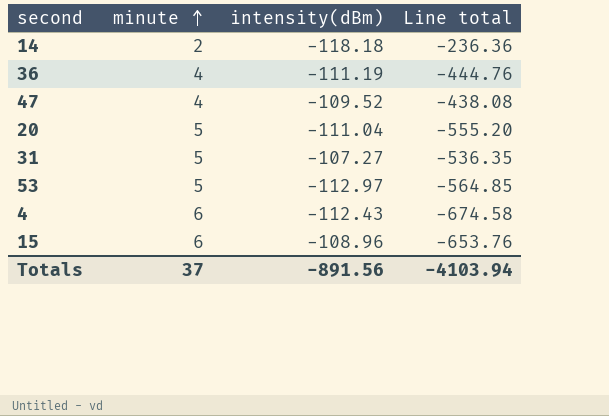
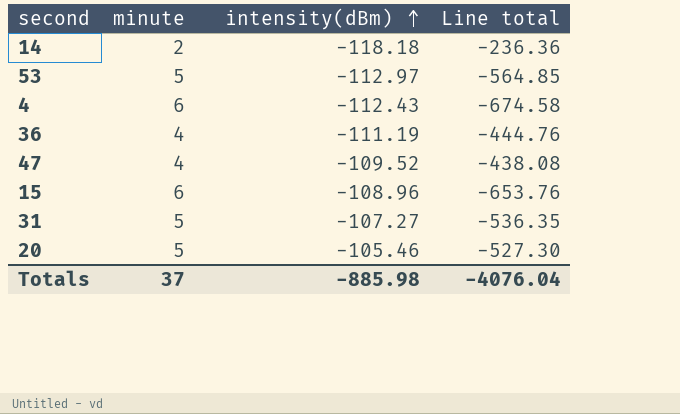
row order: minute ascending -> intensity(dBm) ascending
20 | intensity(dBm): -111.04 -> -105.46
20 | Line total: -555.20 -> -527.30
Totals | intensity(dBm): -891.56 -> -885.98
Totals | Line total: -4103.94 -> -4076.04

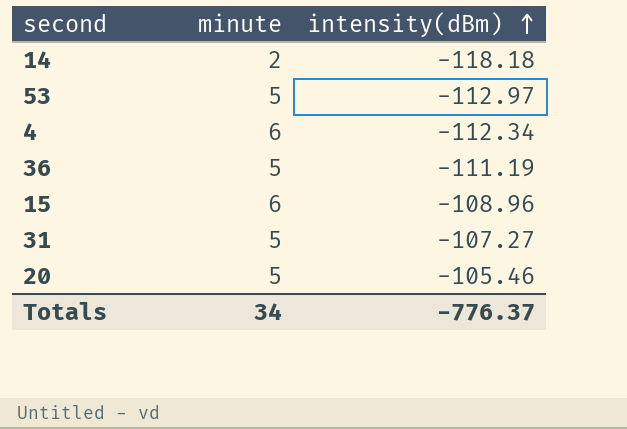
column Line total | formula: [minute] * [intensity(dBm)] -> none
row 47: 4 | -109.52 | -438.08 -> none
4 | intensity(dBm): -112.43 -> -112.34
36 | minute: 4 -> 5
Totals | minute: 37 -> 34
Totals | intensity(dBm): -885.98 -> -776.37

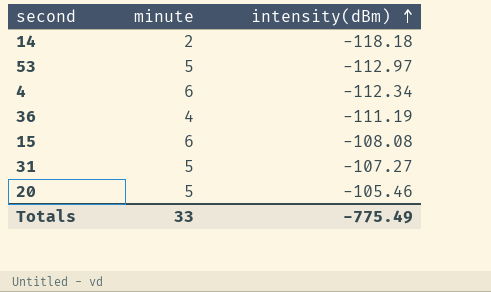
36 | minute: 5 -> 4
15 | intensity(dBm): -108.96 -> -108.08
Totals | minute: 34 -> 33
Totals | intensity(dBm): -776.37 -> -775.49

